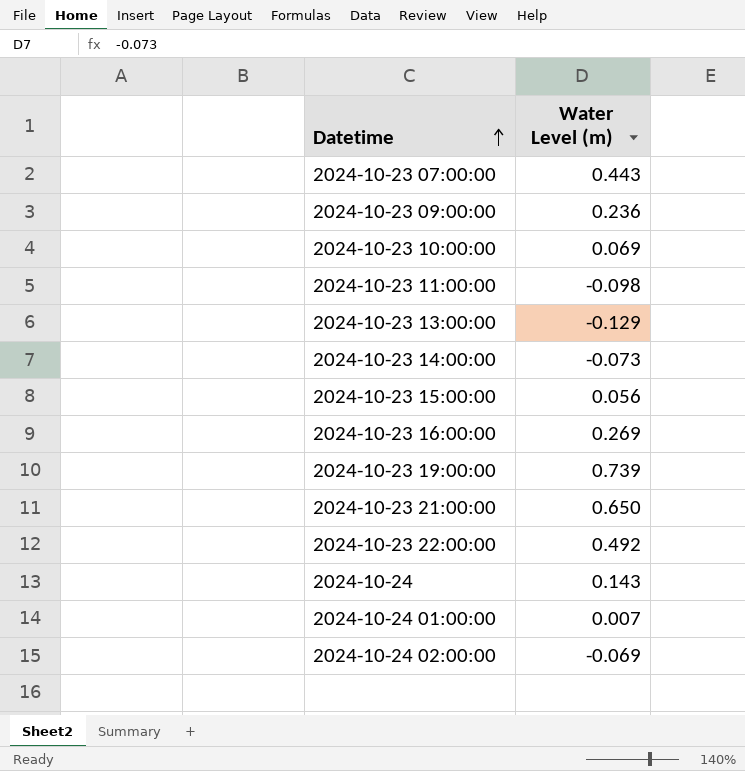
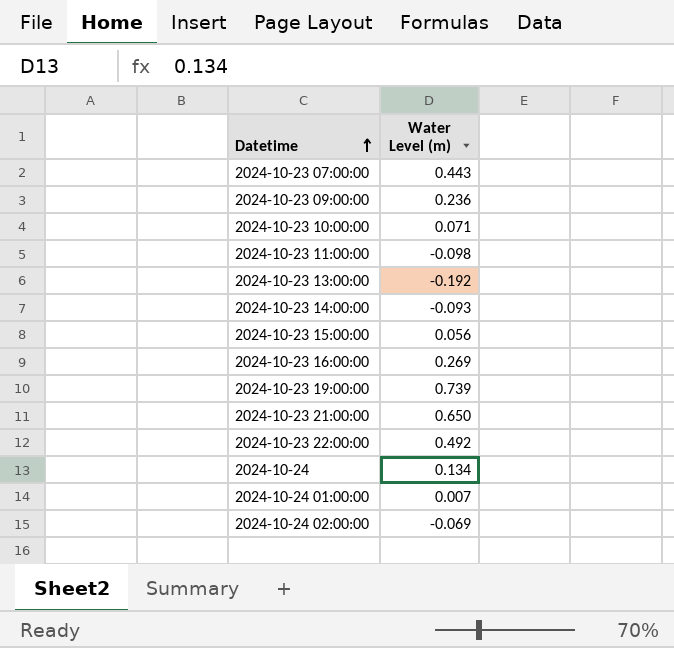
2024-10-23 10:00:00 | Water Level (m): 0.069 -> 0.071
2024-10-23 13:00:00 | Water Level (m): -0.129 -> -0.192
2024-10-23 14:00:00 | Water Level (m): -0.073 -> -0.093
2024-10-24 | Water Level (m): 0.143 -> 0.134

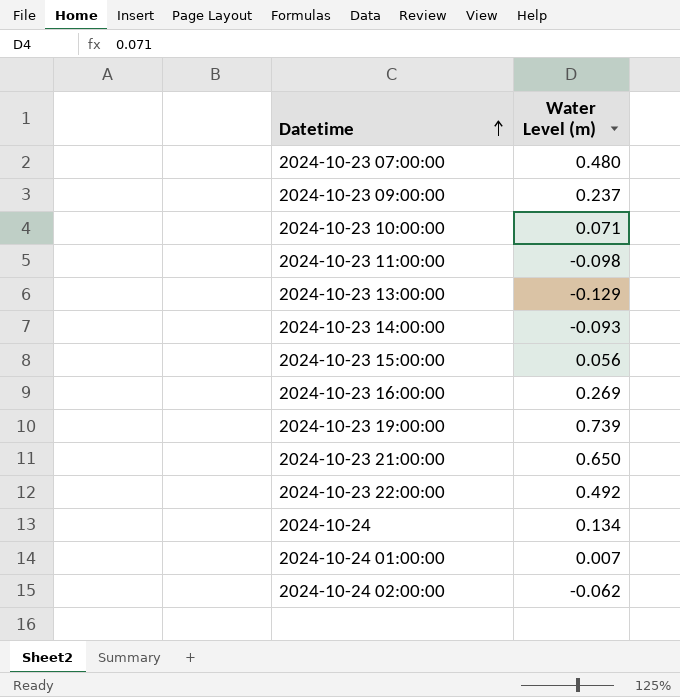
2024-10-23 07:00:00 | Water Level (m): 0.443 -> 0.480
2024-10-23 09:00:00 | Water Level (m): 0.236 -> 0.237
2024-10-23 13:00:00 | Water Level (m): -0.192 -> -0.129
2024-10-24 02:00:00 | Water Level (m): -0.069 -> -0.062

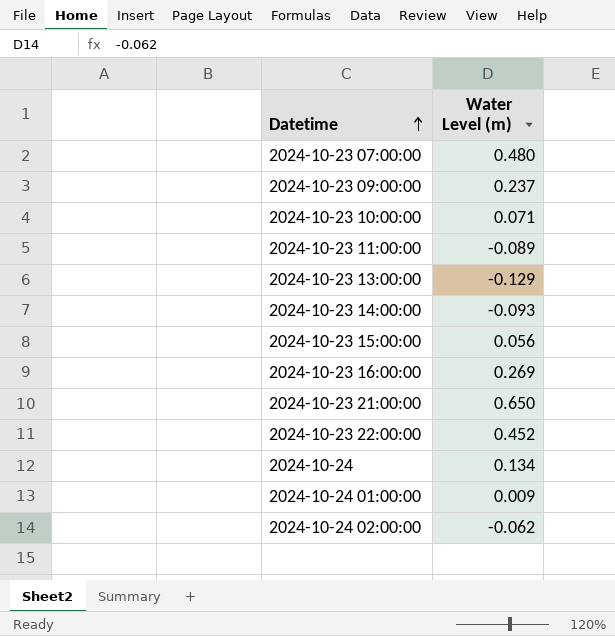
row 2024-10-23 19:00:00: 0.739 -> none
2024-10-23 11:00:00 | Water Level (m): -0.098 -> -0.089
2024-10-23 22:00:00 | Water Level (m): 0.492 -> 0.452
2024-10-24 01:00:00 | Water Level (m): 0.007 -> 0.009

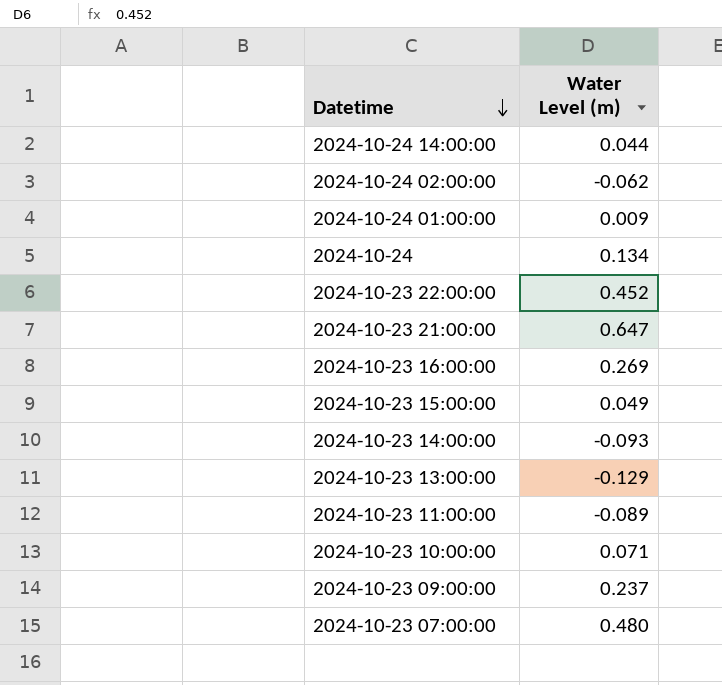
row order: Datetime ascending -> Datetime descending
row 2024-10-24 14:00:00: none -> 0.044
2024-10-23 21:00:00 | Water Level (m): 0.650 -> 0.647
2024-10-23 15:00:00 | Water Level (m): 0.056 -> 0.049

